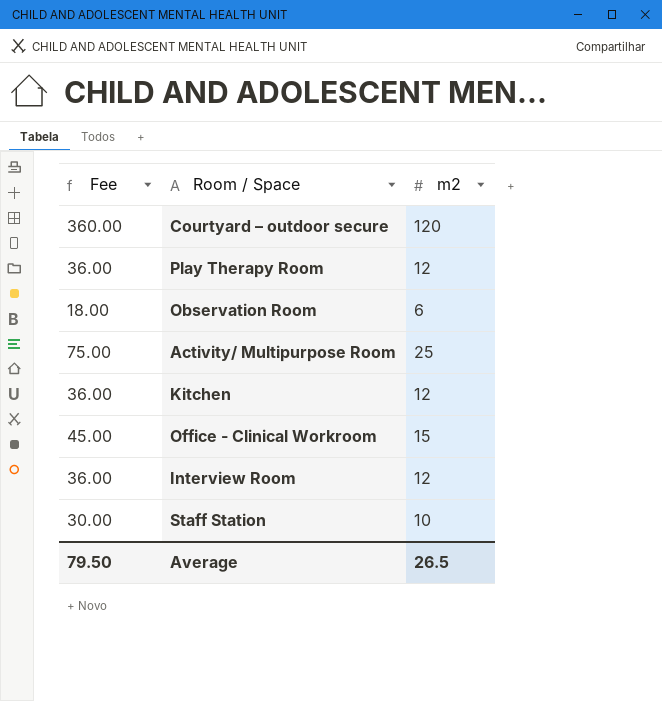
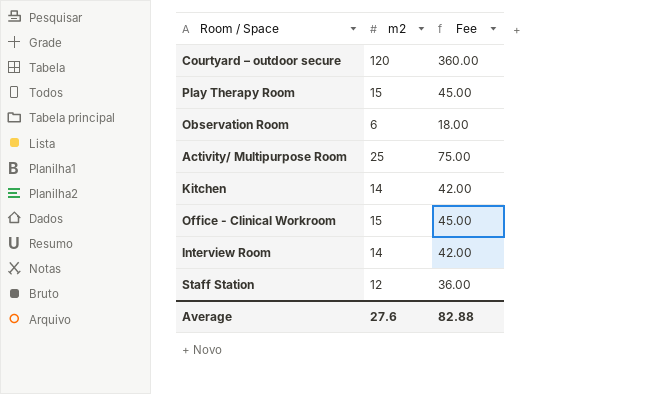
column Fee | position: 1 -> 3
Play Therapy Room | m2: 12 -> 15
Play Therapy Room | Fee: 36.00 -> 45.00
Kitchen | m2: 12 -> 14
Kitchen | Fee: 36.00 -> 42.00
Interview Room | m2: 12 -> 14
Interview Room | Fee: 36.00 -> 42.00
Staff Station | m2: 10 -> 12
Staff Station | Fee: 30.00 -> 36.00
Average | m2: 26.5 -> 27.6
Average | Fee: 79.50 -> 82.88

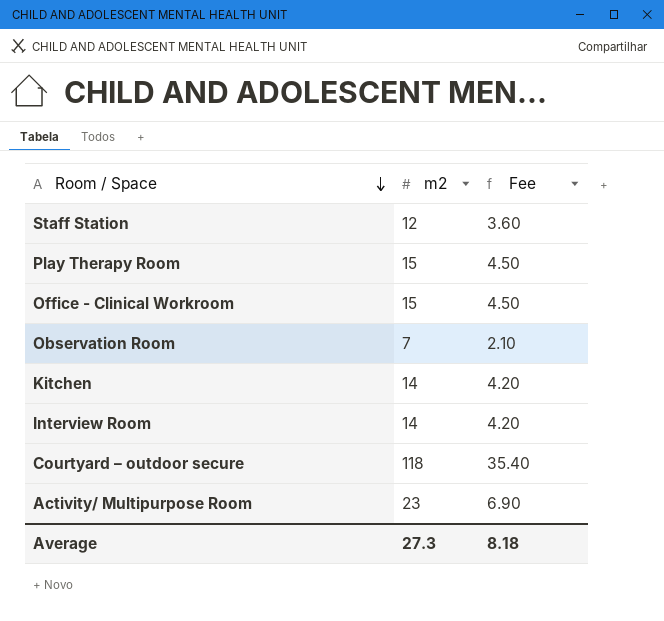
row order: none -> Room / Space descending
column Fee | formula: [m2] * 3 -> [m2] * 0.3
Observation Room | m2: 6 -> 7
Courtyard – outdoor secure | m2: 120 -> 118
Activity/ Multipurpose Room | m2: 25 -> 23
Average | m2: 27.6 -> 27.3
Average | Fee: 82.88 -> 8.18

